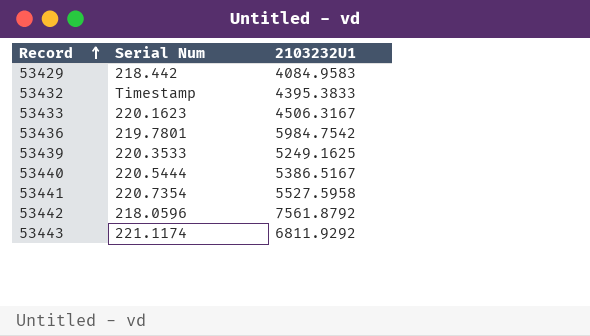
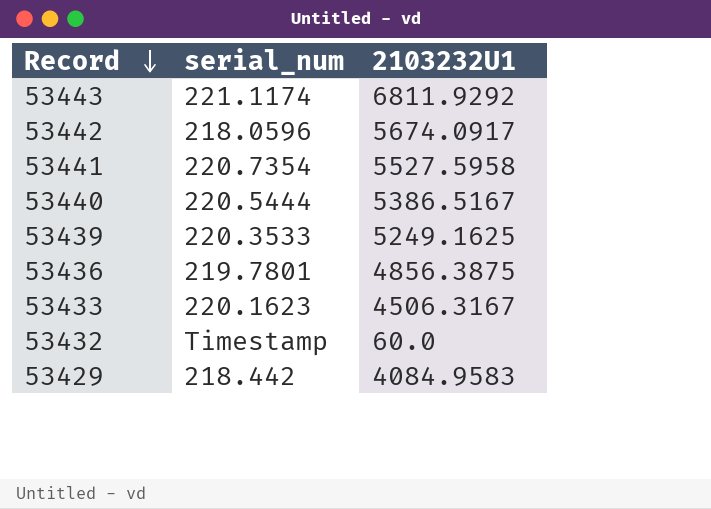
row order: Record ascending -> Record descending
column name: Serial Num -> serial_num
53442 | 2103232U1: 7561.8792 -> 5674.0917
53436 | 2103232U1: 5984.7542 -> 4856.3875
53432 | 2103232U1: 4395.3833 -> 60.0

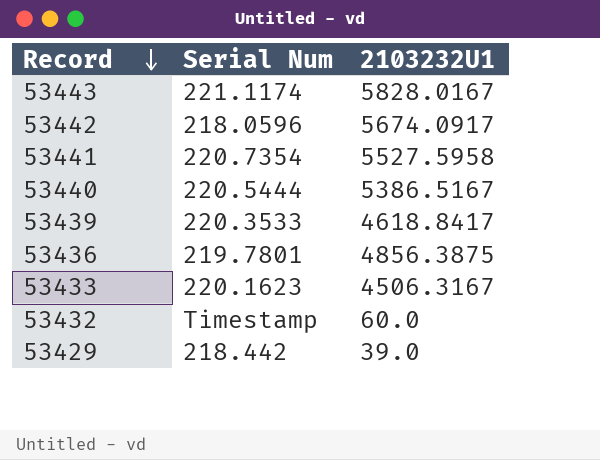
column name: serial_num -> Serial Num
53443 | 2103232U1: 6811.9292 -> 5828.0167
53439 | 2103232U1: 5249.1625 -> 4618.8417
53429 | 2103232U1: 4084.9583 -> 39.0

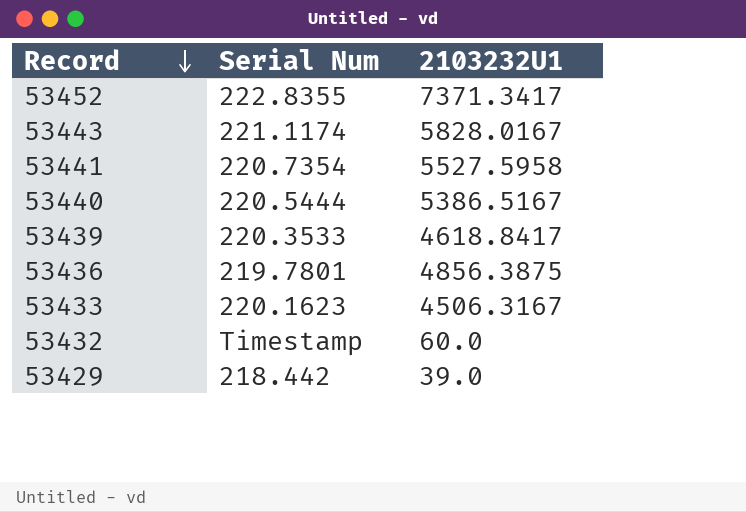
row 53442: 218.0596 | 5674.0917 -> none
row 53452: none -> 222.8355 | 7371.3417

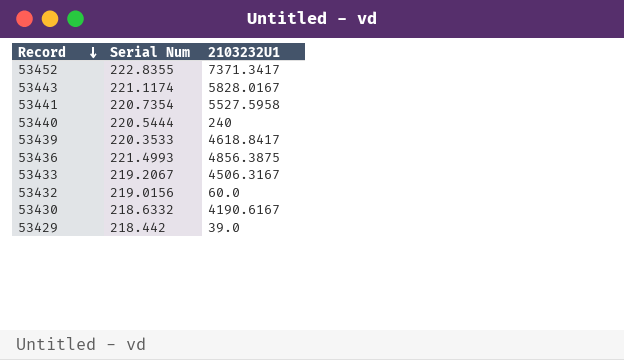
53440 | 2103232U1: 5386.5167 -> 240
53436 | Serial Num: 219.7801 -> 221.4993
53433 | Serial Num: 220.1623 -> 219.2067
53432 | Serial Num: Timestamp -> 219.0156
row 53430: none -> 218.6332 | 4190.6167

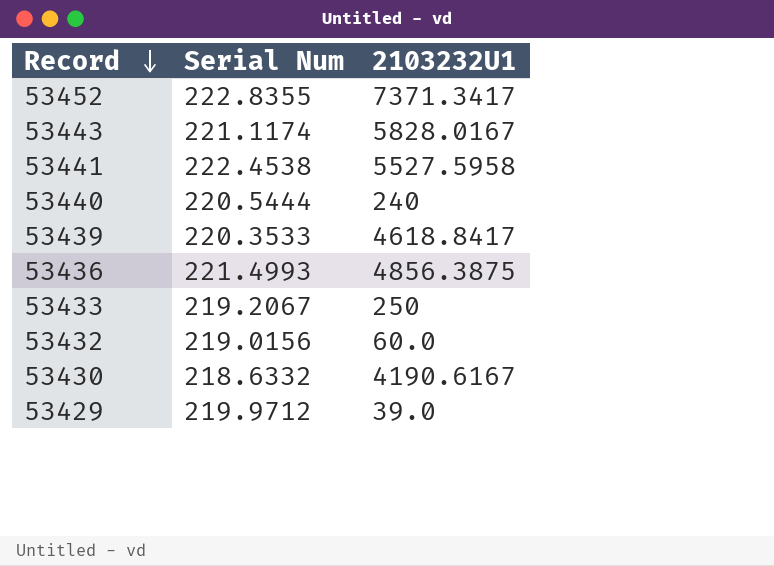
53441 | Serial Num: 220.7354 -> 222.4538
53433 | 2103232U1: 4506.3167 -> 250
53429 | Serial Num: 218.442 -> 219.9712

